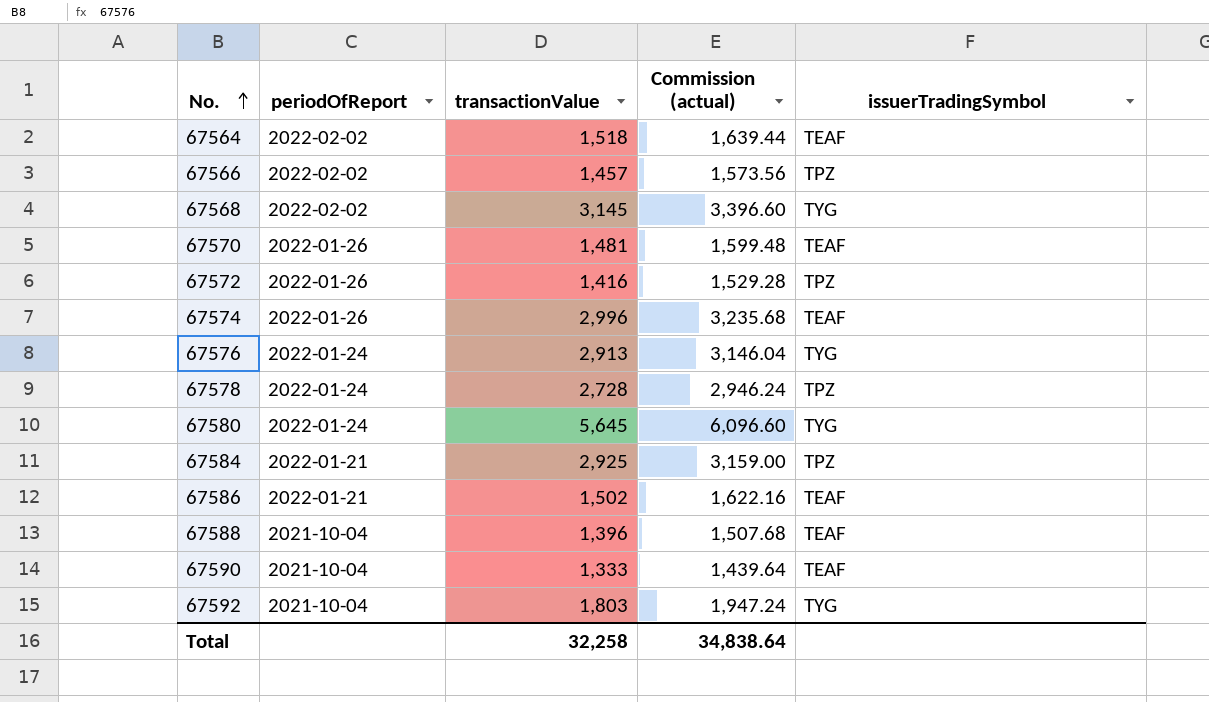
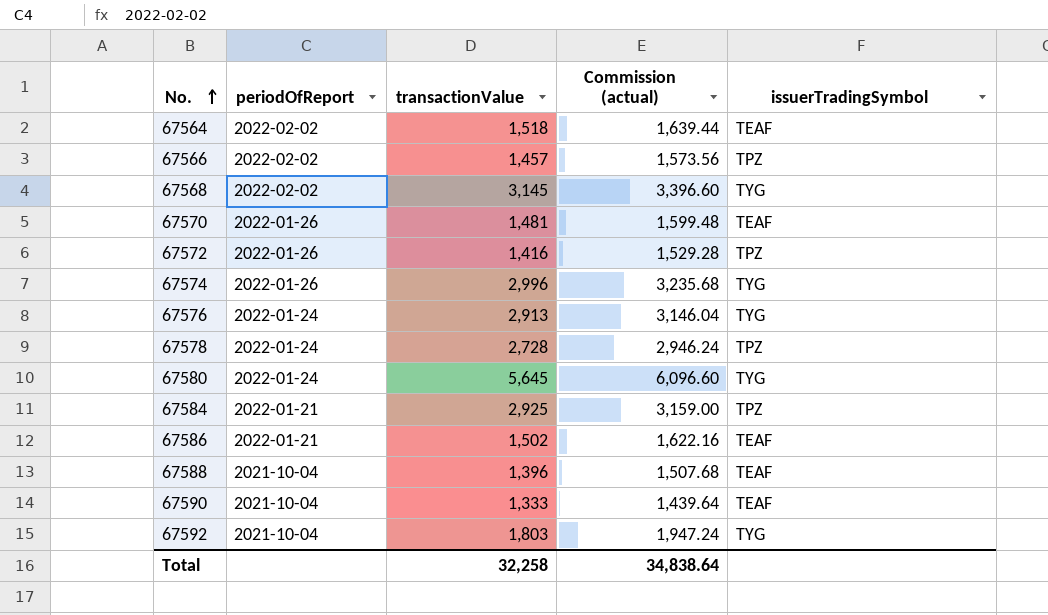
67574 | issuerTradingSymbol: TEAF -> TYG

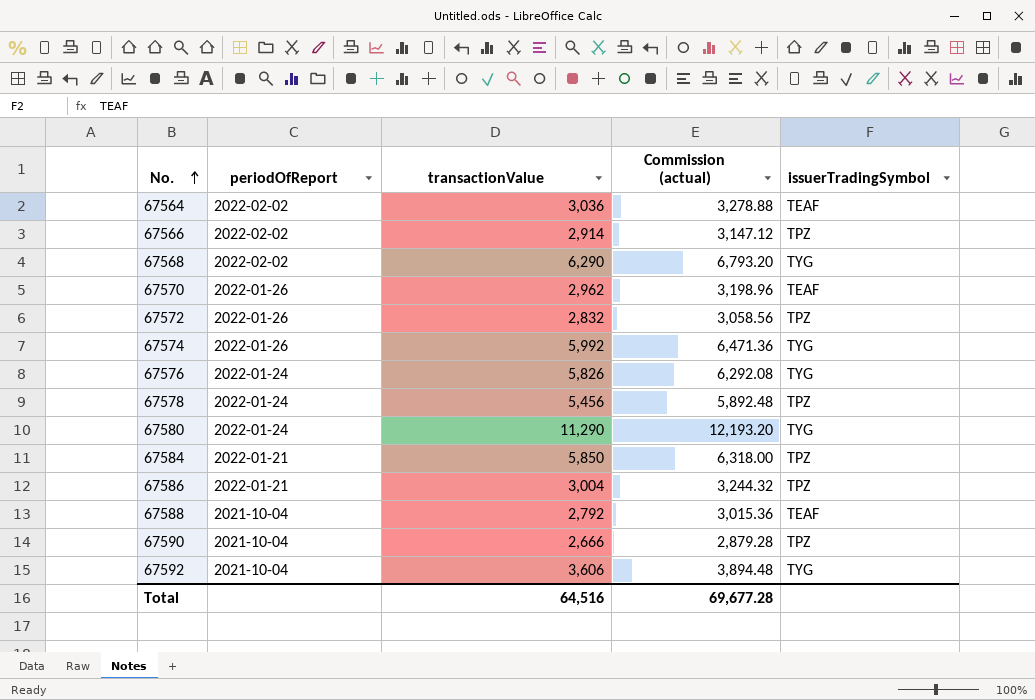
67564 | transactionValue: 1,518 -> 3,036
67564 | Commission (actual): 1,639.44 -> 3,278.88
67566 | transactionValue: 1,457 -> 2,914
67566 | Commission (actual): 1,573.56 -> 3,147.12
67568 | transactionValue: 3,145 -> 6,290
67568 | Commission (actual): 3,396.60 -> 6,793.20
67570 | transactionValue: 1,481 -> 2,962
67570 | Commission (actual): 1,599.48 -> 3,198.96
67572 | transactionValue: 1,416 -> 2,832
67572 | Commission (actual): 1,529.28 -> 3,058.56
67574 | transactionValue: 2,996 -> 5,992
67574 | Commission (actual): 3,235.68 -> 6,471.36
67576 | transactionValue: 2,913 -> 5,826
67576 | Commission (actual): 3,146.04 -> 6,292.08
67578 | transactionValue: 2,728 -> 5,456
67578 | Commission (actual): 2,946.24 -> 5,892.48
67580 | transactionValue: 5,645 -> 11,290
67580 | Commission (actual): 6,096.60 -> 12,193.20
67584 | transactionValue: 2,925 -> 5,850
67584 | Commission (actual): 3,159.00 -> 6,318.00
67586 | transactionValue: 1,502 -> 3,004
67586 | Commission (actual): 1,622.16 -> 3,244.32
67586 | issuerTradingSymbol: TEAF -> TPZ
67588 | transactionValue: 1,396 -> 2,792
67588 | Commission (actual): 1,507.68 -> 3,015.36
67590 | transactionValue: 1,333 -> 2,666
67590 | Commission (actual): 1,439.64 -> 2,879.28
67590 | issuerTradingSymbol: TEAF -> TPZ
67592 | transactionValue: 1,803 -> 3,606
67592 | Commission (actual): 1,947.24 -> 3,894.48
Total | transactionValue: 32,258 -> 64,516
Total | Commission (actual): 34,838.64 -> 69,677.28

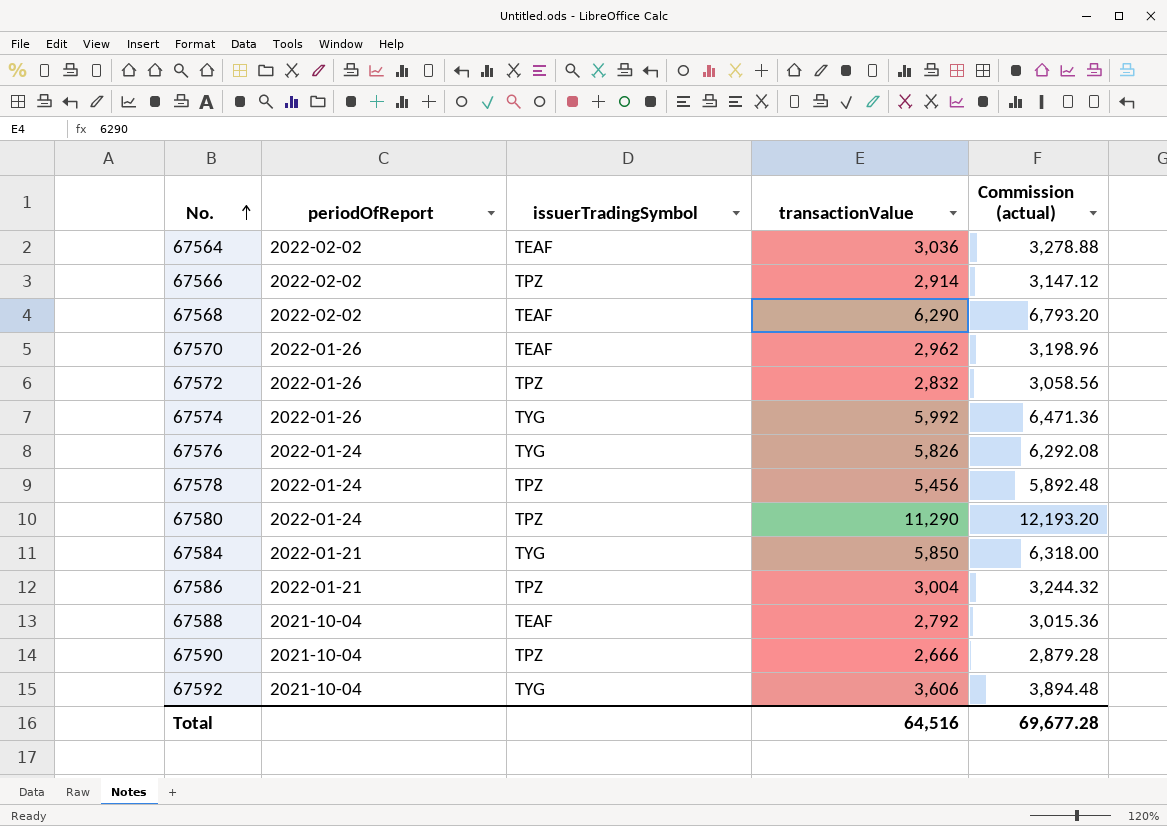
column issuerTradingSymbol | position: 5 -> 3
67568 | issuerTradingSymbol: TYG -> TEAF
67580 | issuerTradingSymbol: TYG -> TPZ
67584 | issuerTradingSymbol: TPZ -> TYG

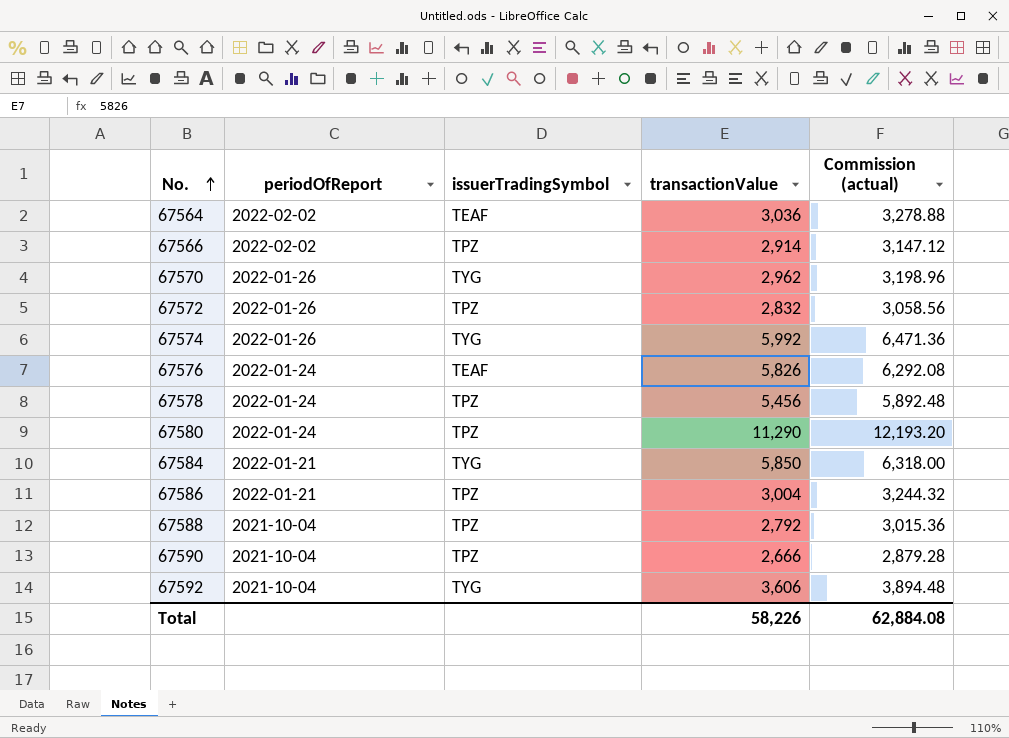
row 67568: 2022-02-02 | TEAF | 6,290 | 6,793.20 -> none
67570 | issuerTradingSymbol: TEAF -> TYG
67576 | issuerTradingSymbol: TYG -> TEAF
67588 | issuerTradingSymbol: TEAF -> TPZ
Total | transactionValue: 64,516 -> 58,226
Total | Commission (actual): 69,677.28 -> 62,884.08

